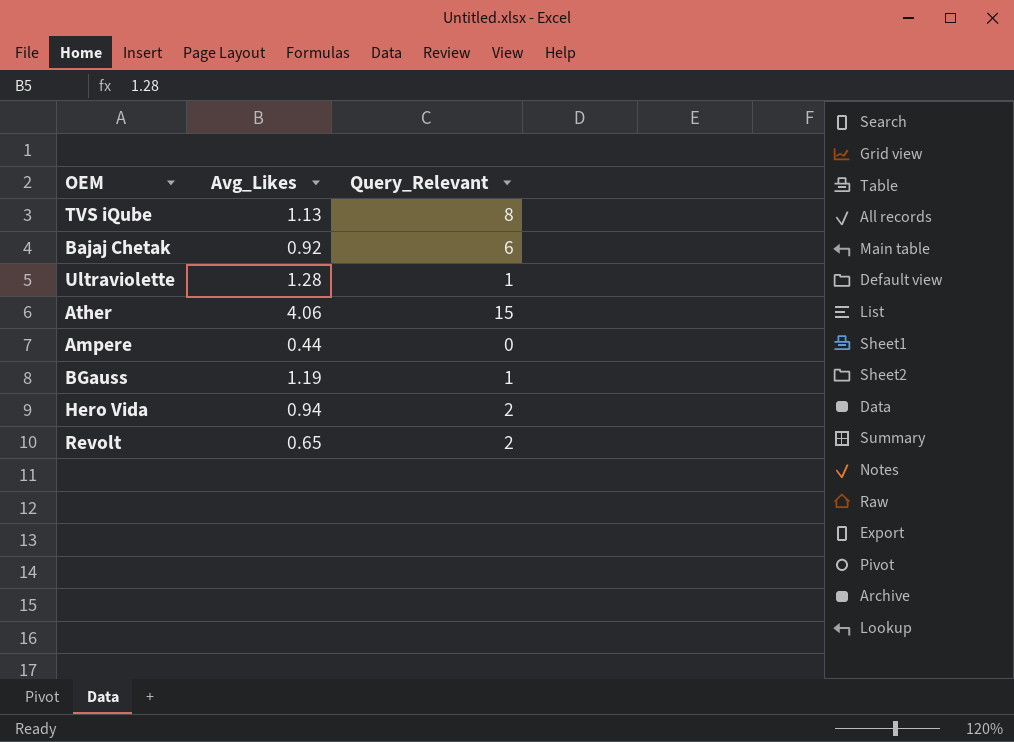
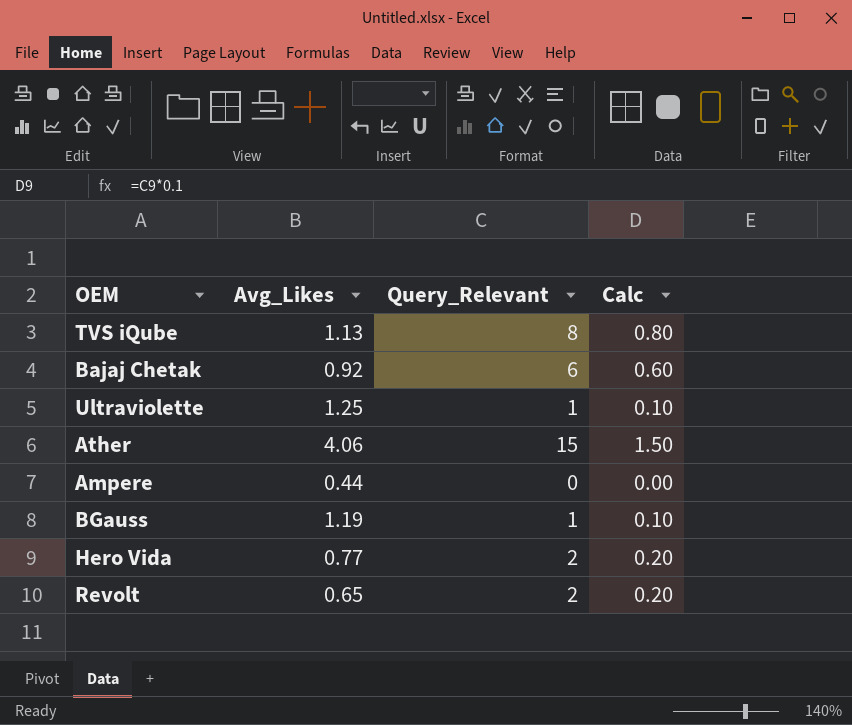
column Calc | formula: none -> [Query_Relevant] * 0.1
Ultraviolette | Avg_Likes: 1.28 -> 1.25
Hero Vida | Avg_Likes: 0.94 -> 0.77

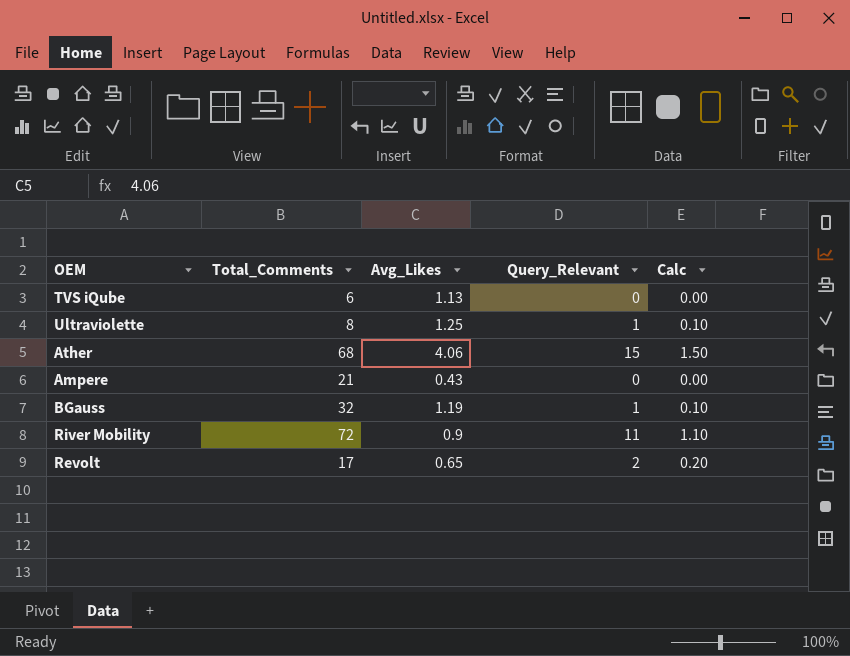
column Total_Comments | position: none -> 2
row Bajaj Chetak: 0.92 | 6 | 0.60 -> none
row Hero Vida: 0.77 | 2 | 0.20 -> none
TVS iQube | Query_Relevant: 8 -> 0
TVS iQube | Calc: 0.80 -> 0.00
Ampere | Avg_Likes: 0.44 -> 0.43
row River Mobility: none -> 72 | 0.9 | 11 | 1.10

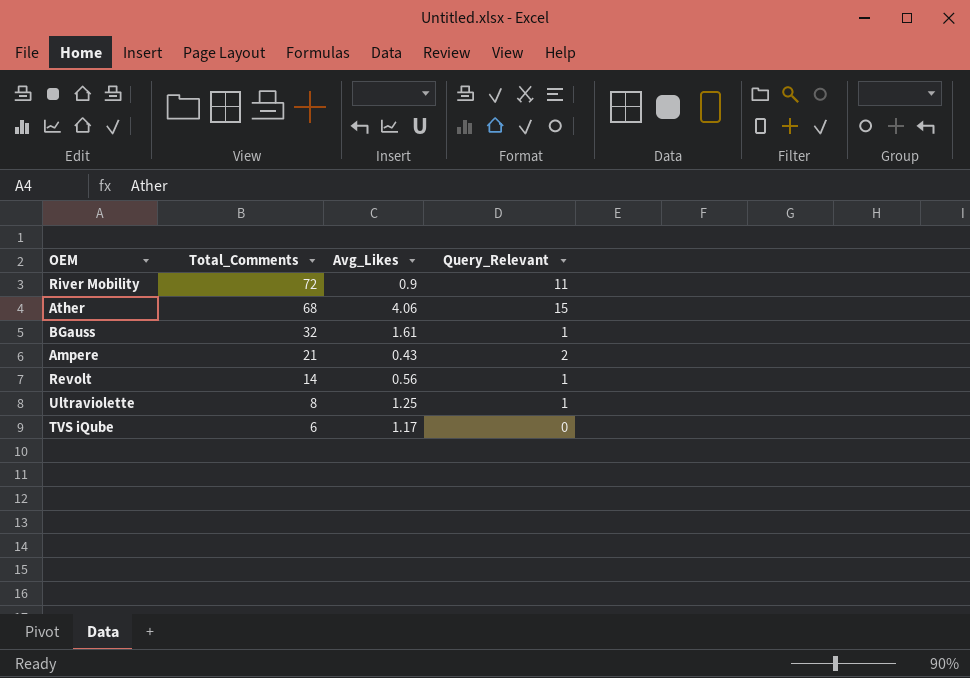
row order: none -> Total_Comments descending
column Calc | formula: [Query_Relevant] * 0.1 -> none
BGauss | Avg_Likes: 1.19 -> 1.61
Ampere | Query_Relevant: 0 -> 2
Revolt | Total_Comments: 17 -> 14
Revolt | Avg_Likes: 0.65 -> 0.56
Revolt | Query_Relevant: 2 -> 1
TVS iQube | Avg_Likes: 1.13 -> 1.17

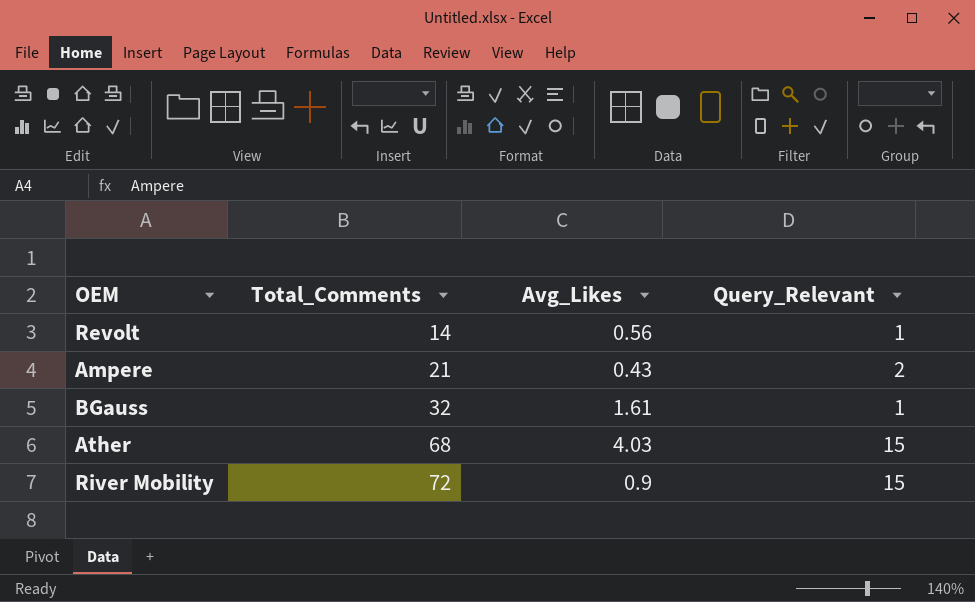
row order: Total_Comments descending -> Total_Comments ascending
row Ultraviolette: 8 | 1.25 | 1 -> none
row TVS iQube: 6 | 1.17 | 0 -> none
Ather | Avg_Likes: 4.06 -> 4.03
River Mobility | Query_Relevant: 11 -> 15

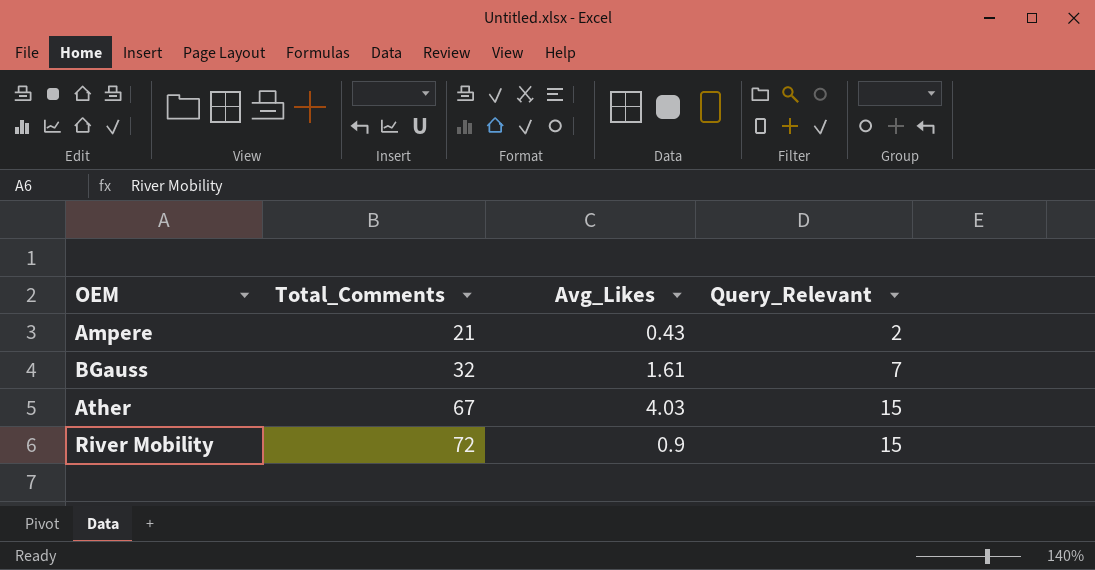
row Revolt: 14 | 0.56 | 1 -> none
BGauss | Query_Relevant: 1 -> 7
Ather | Total_Comments: 68 -> 67

